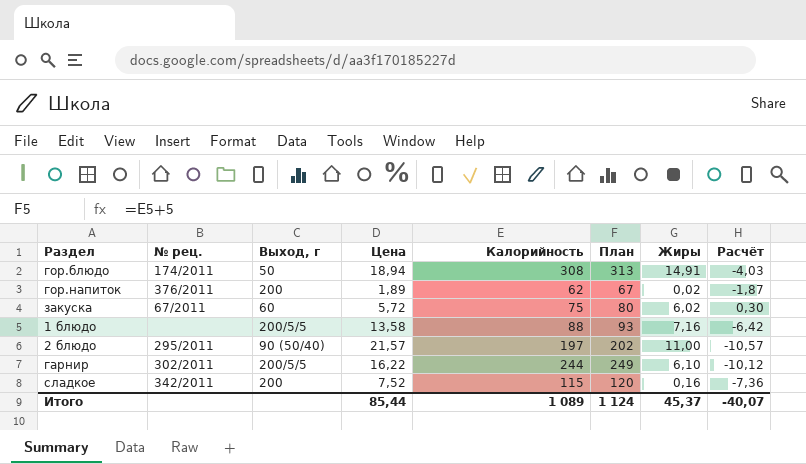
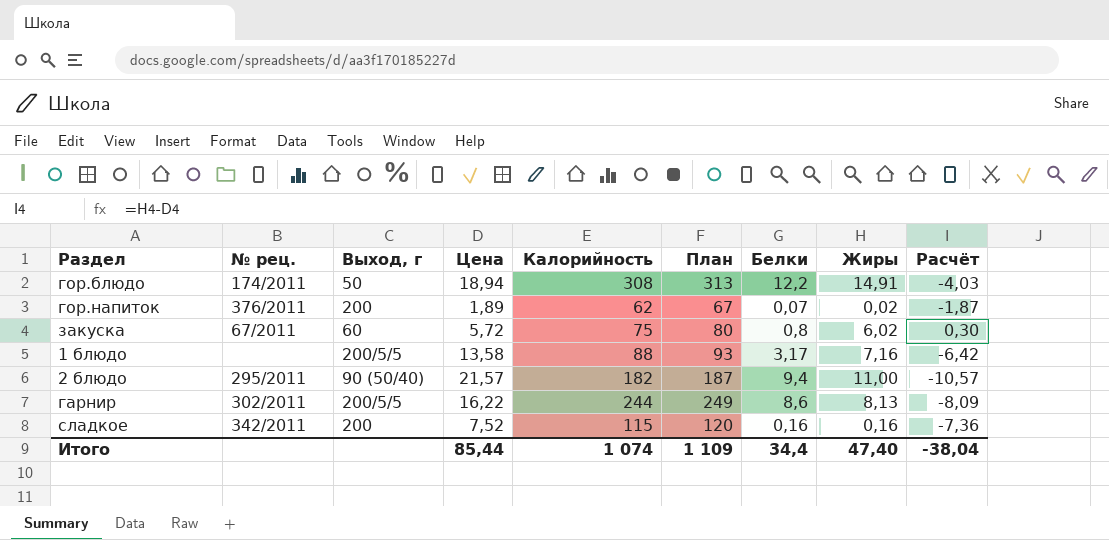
column Белки | position: none -> 7
2 блюдо | Калорийность: 197 -> 182
2 блюдо | План: 202 -> 187
гарнир | Жиры: 6,10 -> 8,13
гарнир | Расчёт: -10,12 -> -8,09
Итого | Калорийность: 1 089 -> 1 074
Итого | План: 1 124 -> 1 109
Итого | Жиры: 45,37 -> 47,40
Итого | Расчёт: -40,07 -> -38,04

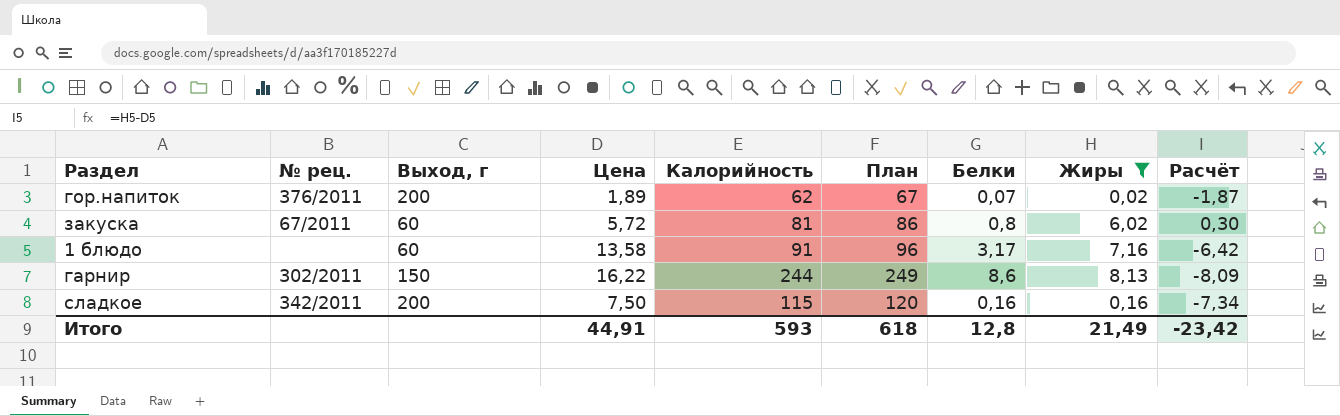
filter: none -> Жиры <= 8,13
закуска | Калорийность: 75 -> 81
закуска | План: 80 -> 86
1 блюдо | Выход, г: 200/5/5 -> 60
1 блюдо | Калорийность: 88 -> 91
1 блюдо | План: 93 -> 96
гарнир | Выход, г: 200/5/5 -> 150
сладкое | Цена: 7,52 -> 7,50
сладкое | Расчёт: -7,36 -> -7,34
Итого | Цена: 85,44 -> 44,91
Итого | Калорийность: 1 074 -> 593
Итого | План: 1 109 -> 618
Итого | Белки: 34,4 -> 12,8
Итого | Жиры: 47,40 -> 21,49
Итого | Расчёт: -38,04 -> -23,42

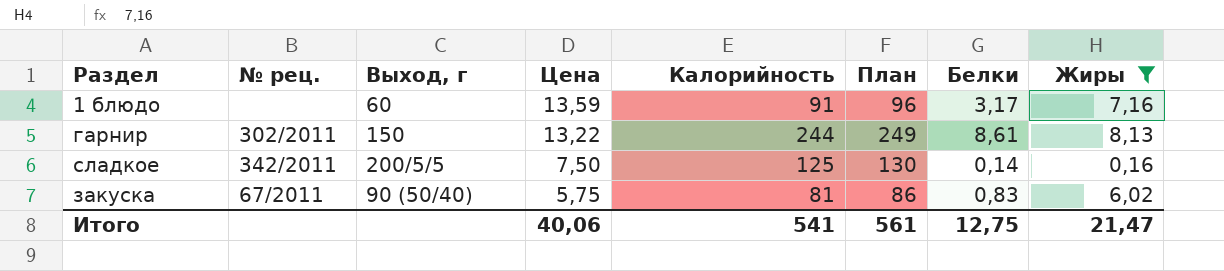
row order: none -> Цена descending
column Расчёт | formula: [Жиры] - [Цена] -> none
row гор.напиток: 376/2011 | 200 | 1,89 | 62 | 67 | 0,07 | 0,02 | -1,87 -> none
1 блюдо | Цена: 13,58 -> 13,59
гарнир | Цена: 16,22 -> 13,22
гарнир | Белки: 8,6 -> 8,61
сладкое | Выход, г: 200 -> 200/5/5
сладкое | Калорийность: 115 -> 125
сладкое | План: 120 -> 130
сладкое | Белки: 0,16 -> 0,14
закуска | Выход, г: 60 -> 90 (50/40)
закуска | Цена: 5,72 -> 5,75
закуска | Белки: 0,8 -> 0,83
Итого | Цена: 44,91 -> 40,06
Итого | Калорийность: 593 -> 541
Итого | План: 618 -> 561
Итого | Белки: 12,8 -> 12,75
Итого | Жиры: 21,49 -> 21,47

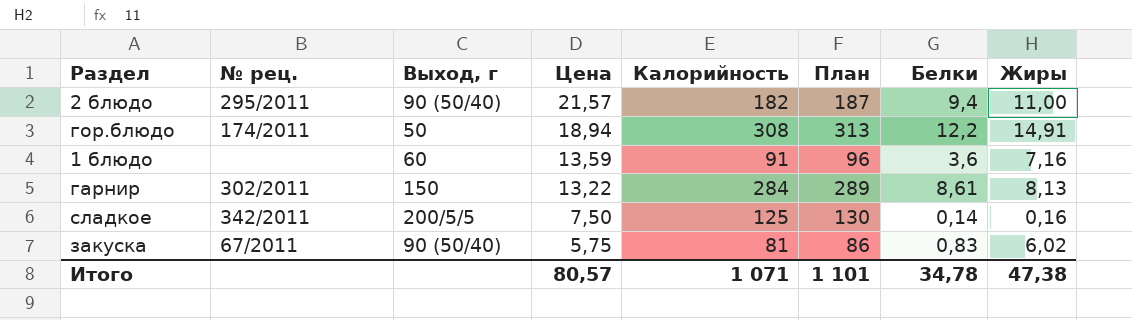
filter: Жиры <= 8,13 -> none
1 блюдо | Белки: 3,17 -> 3,6
гарнир | Калорийность: 244 -> 284
гарнир | План: 249 -> 289
Итого | Цена: 40,06 -> 80,57
Итого | Калорийность: 541 -> 1 071
Итого | План: 561 -> 1 101
Итого | Белки: 12,75 -> 34,78
Итого | Жиры: 21,47 -> 47,38

